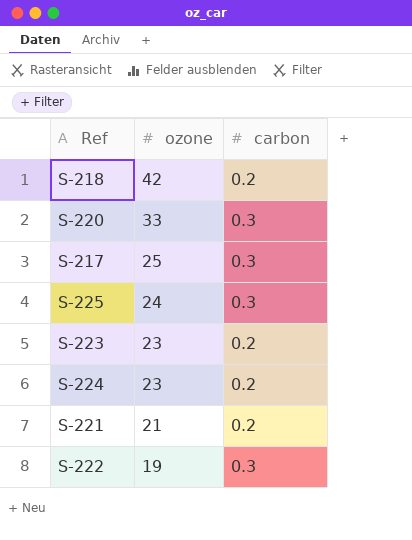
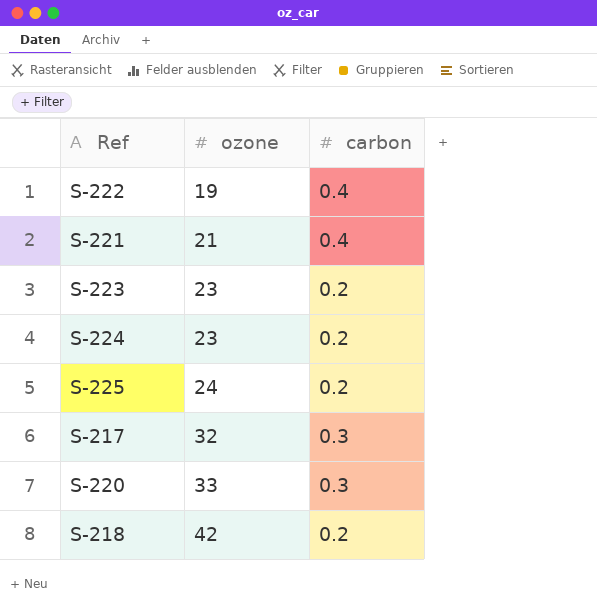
row order: ozone descending -> ozone ascending
S-222 | carbon: 0.3 -> 0.4
S-221 | carbon: 0.2 -> 0.4
S-225 | carbon: 0.3 -> 0.2
S-217 | ozone: 25 -> 32

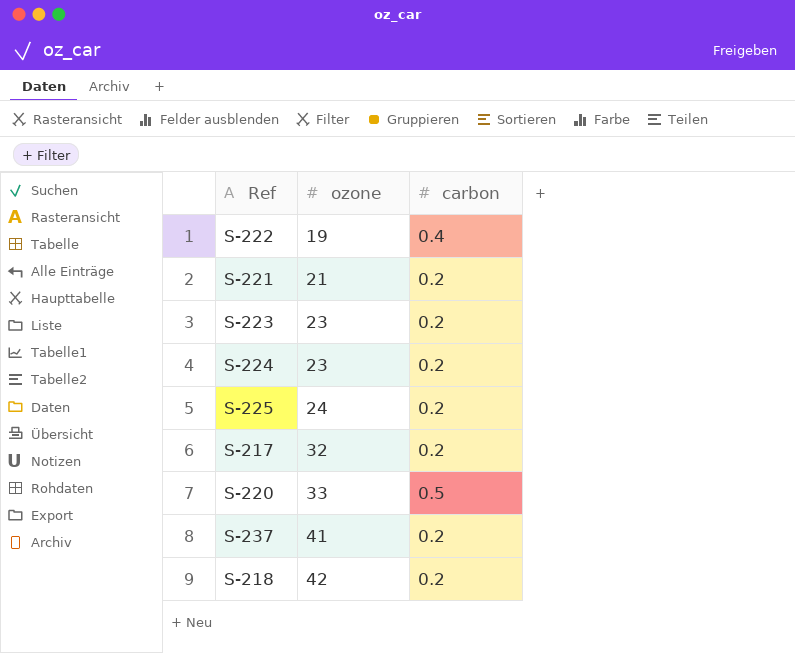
S-221 | carbon: 0.4 -> 0.2
S-217 | carbon: 0.3 -> 0.2
S-220 | carbon: 0.3 -> 0.5
row S-237: none -> 41 | 0.2

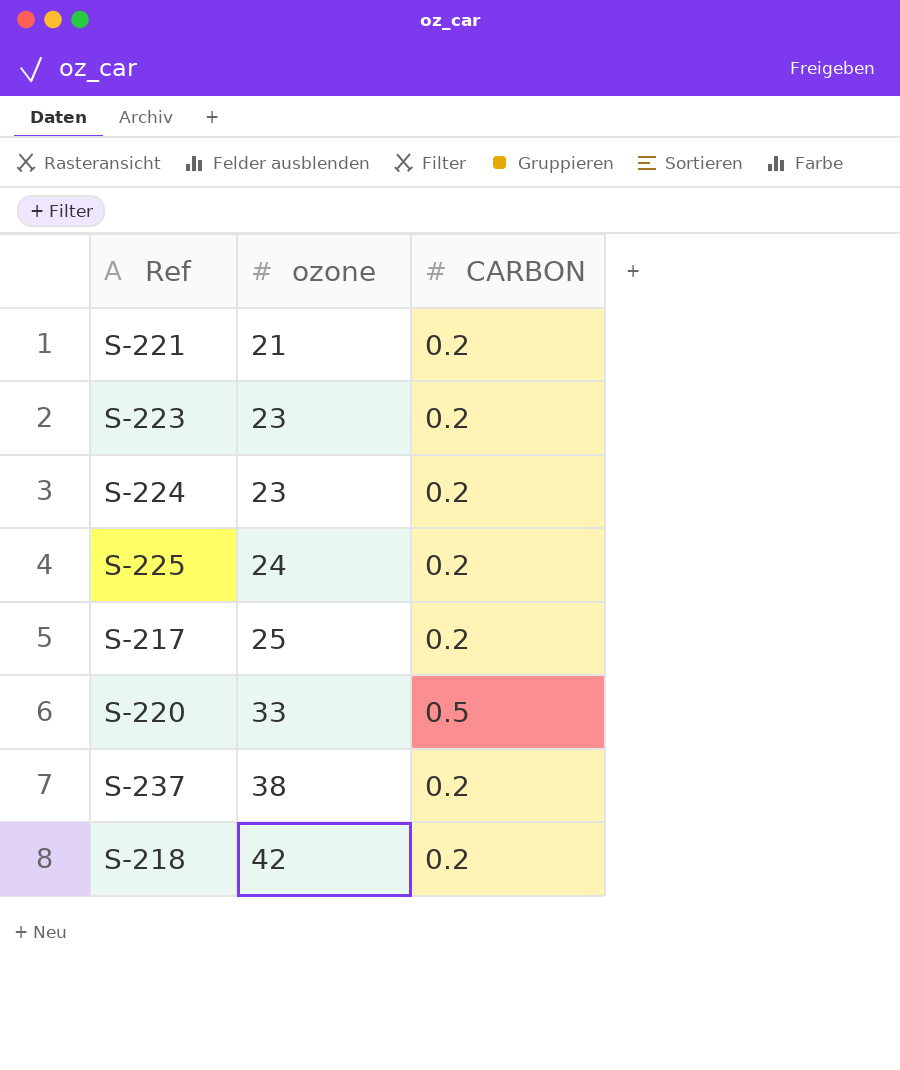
column name: carbon -> CARBON
row S-222: 19 | 0.4 -> none
S-217 | ozone: 32 -> 25
S-237 | ozone: 41 -> 38

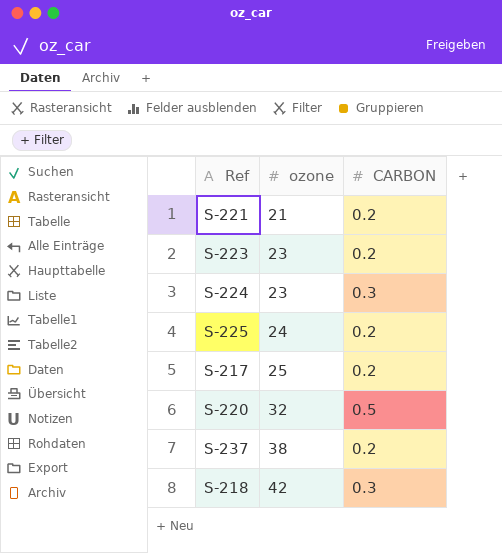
S-224 | CARBON: 0.2 -> 0.3
S-220 | ozone: 33 -> 32
S-218 | CARBON: 0.2 -> 0.3

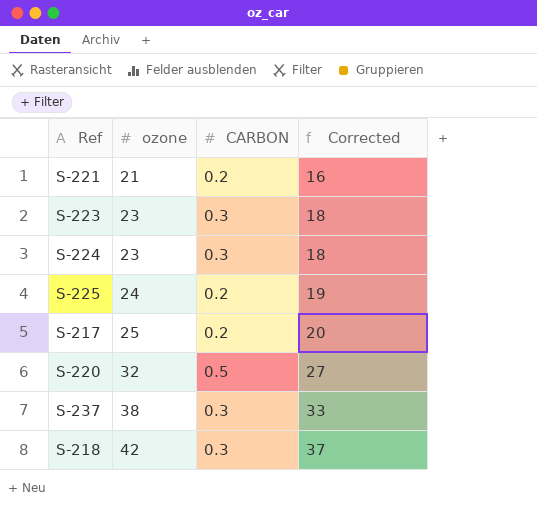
column Corrected | formula: none -> [ozone] - 5
S-223 | CARBON: 0.2 -> 0.3
S-237 | CARBON: 0.2 -> 0.3

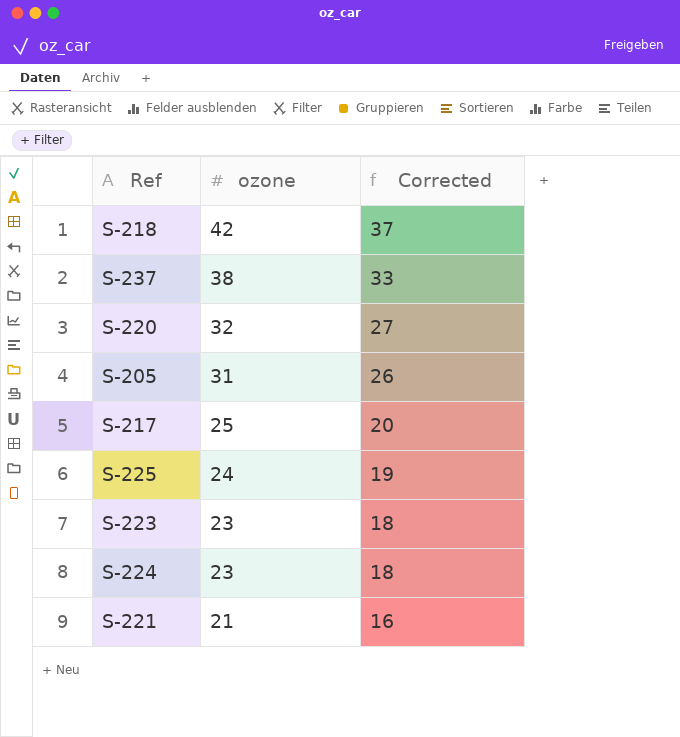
row order: ozone ascending -> ozone descending
column CARBON | position: 3 -> none
row S-205: none -> 31 | 26

